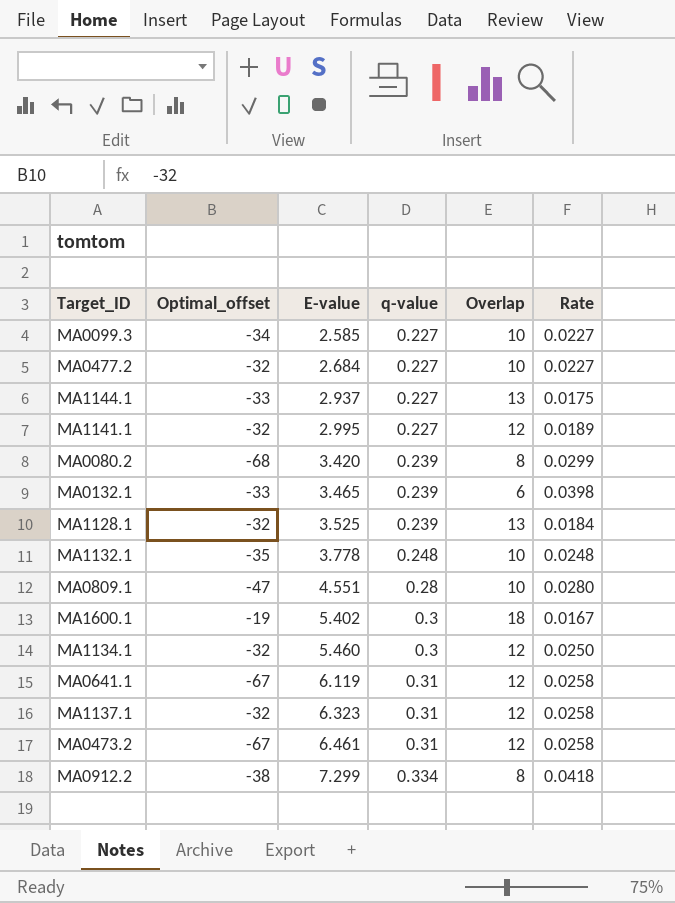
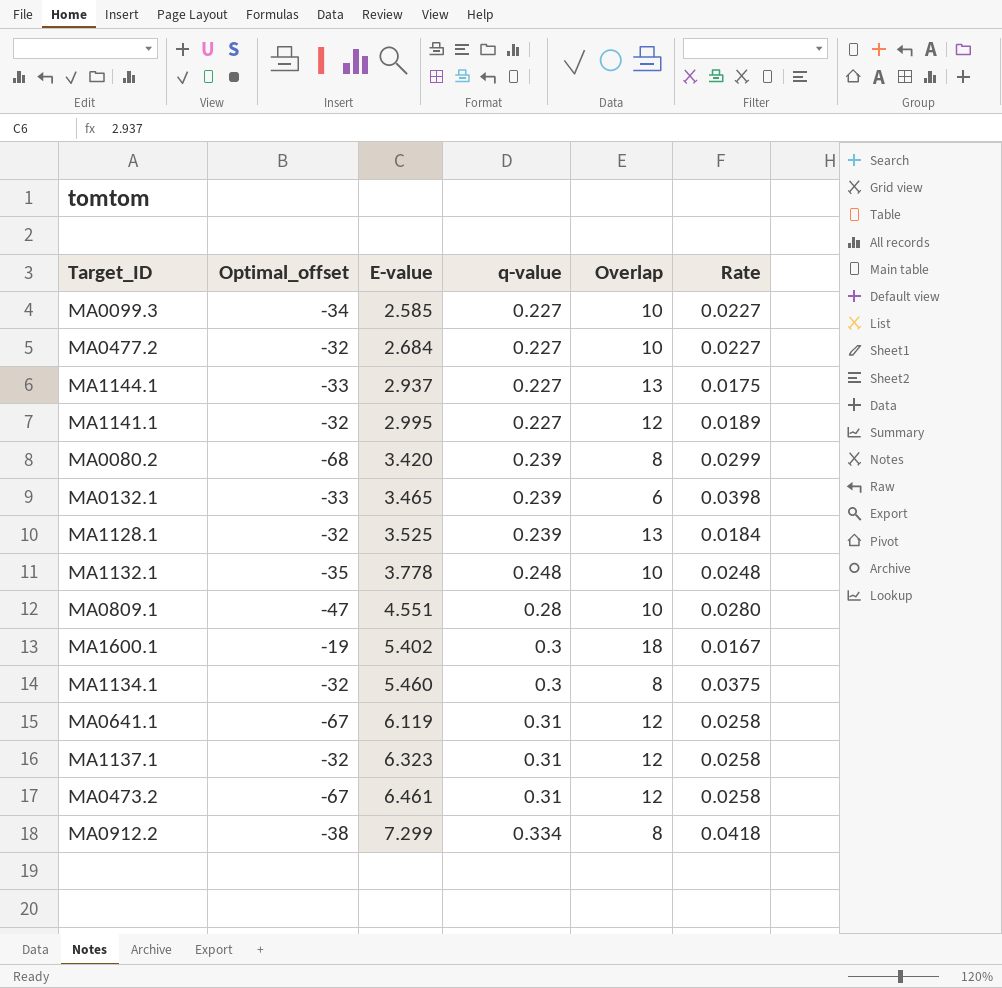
MA1134.1 | Overlap: 12 -> 8
MA1134.1 | Rate: 0.0250 -> 0.0375

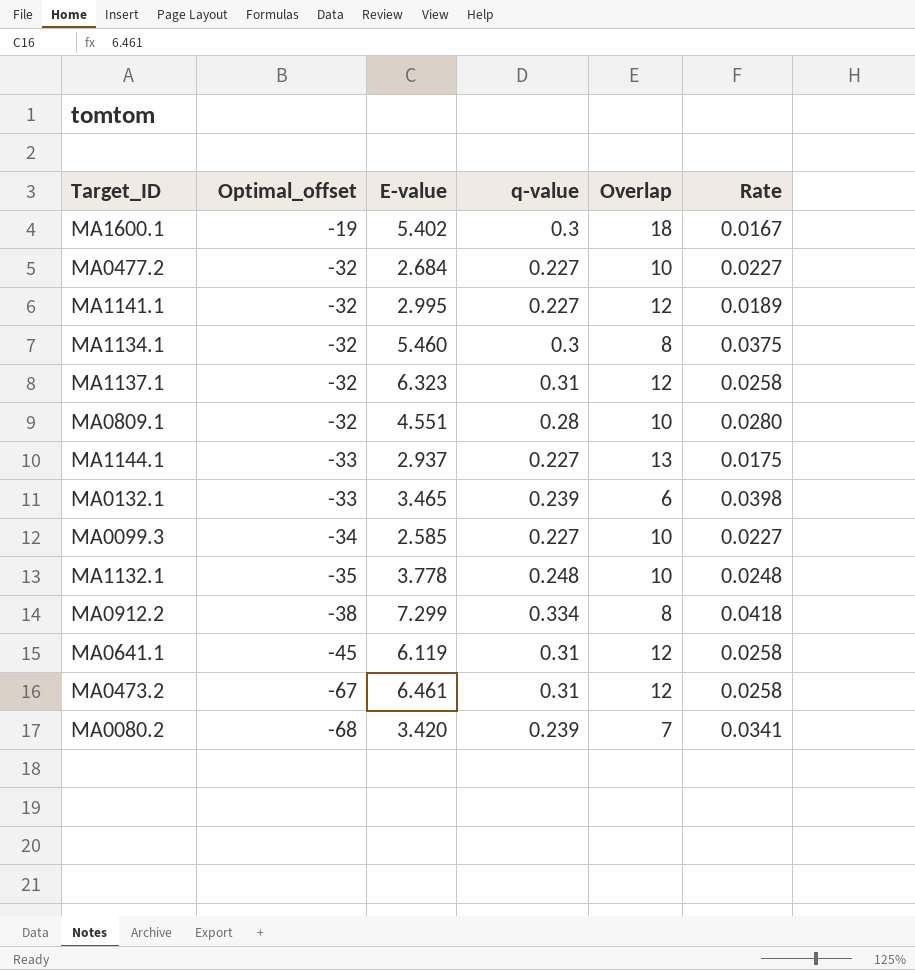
row order: E-value ascending -> Optimal_offset descending
row MA1128.1: -32 | 3.525 | 0.239 | 13 | 0.0184 -> none
MA0809.1 | Optimal_offset: -47 -> -32
MA0641.1 | Optimal_offset: -67 -> -45
MA0080.2 | Overlap: 8 -> 7
MA0080.2 | Rate: 0.0299 -> 0.0341

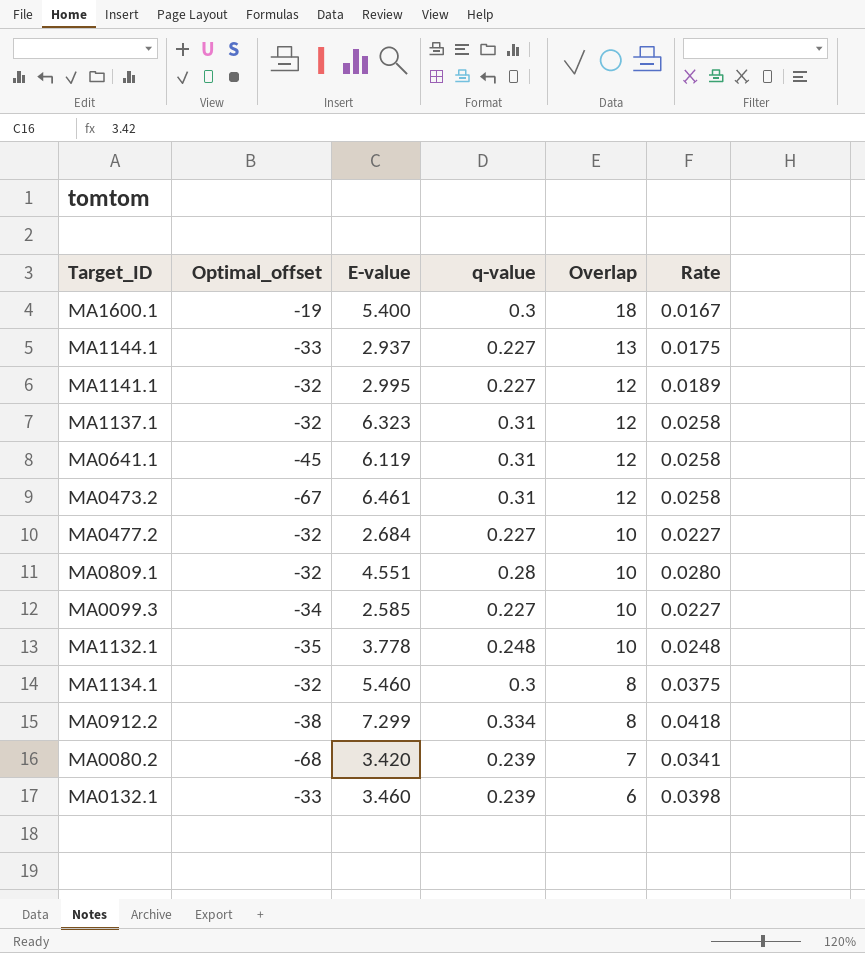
row order: Optimal_offset descending -> Overlap descending
MA1600.1 | E-value: 5.402 -> 5.400
MA0132.1 | E-value: 3.465 -> 3.460

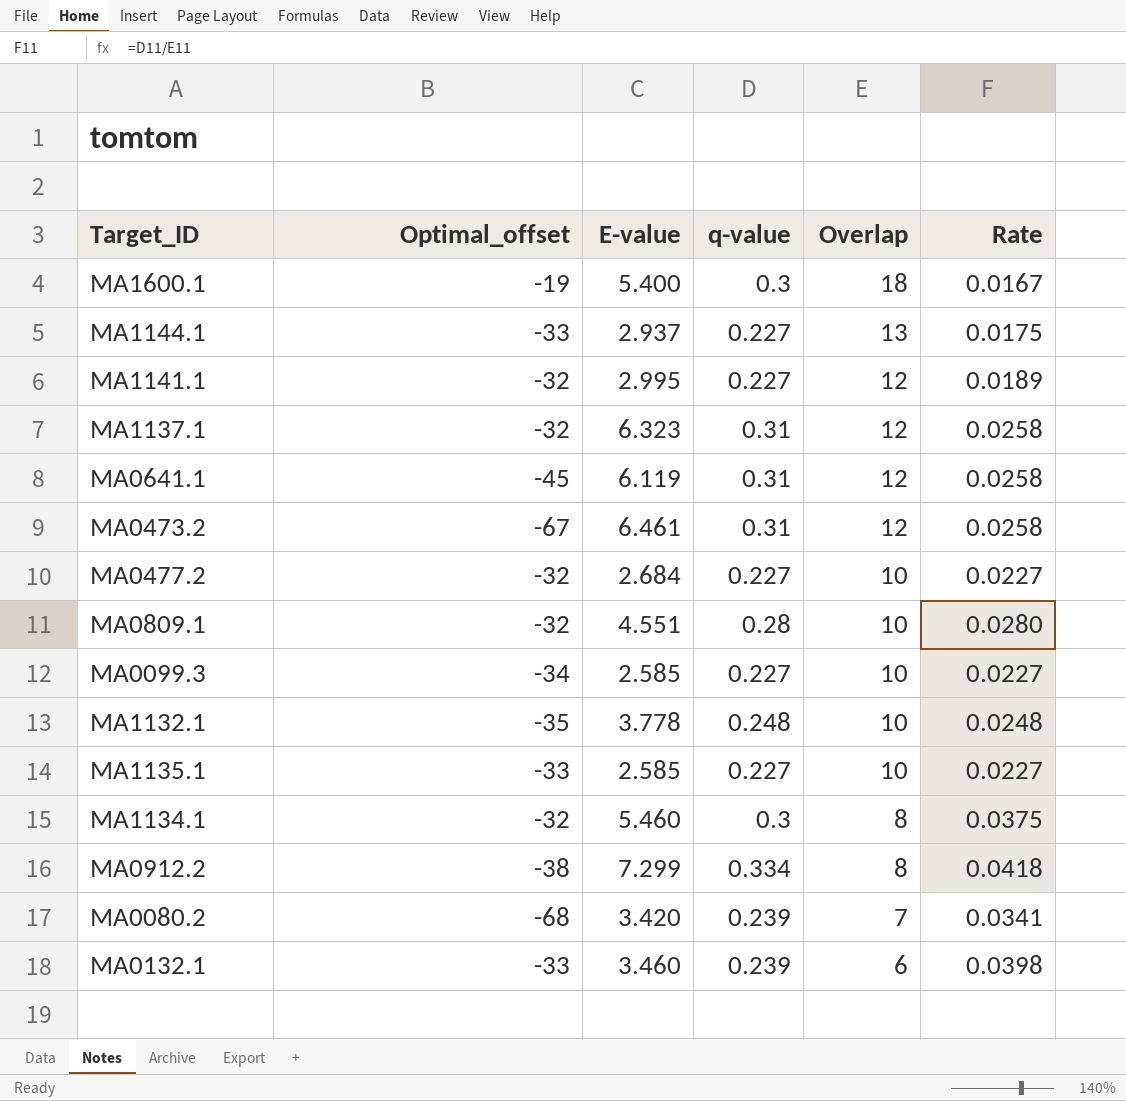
row MA1135.1: none -> -33 | 2.585 | 0.227 | 10 | 0.0227

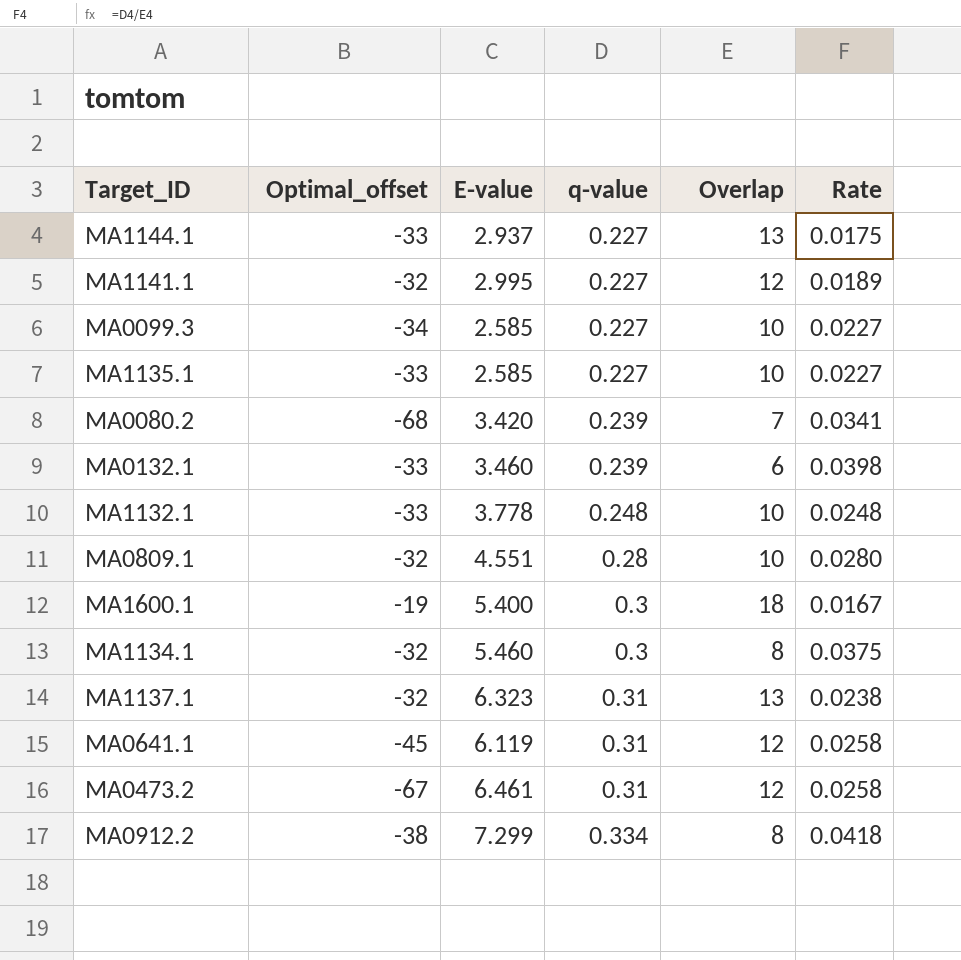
row order: Overlap descending -> q-value ascending
row MA0477.2: -32 | 2.684 | 0.227 | 10 | 0.0227 -> none
MA1132.1 | Optimal_offset: -35 -> -33
MA1137.1 | Overlap: 12 -> 13
MA1137.1 | Rate: 0.0258 -> 0.0238

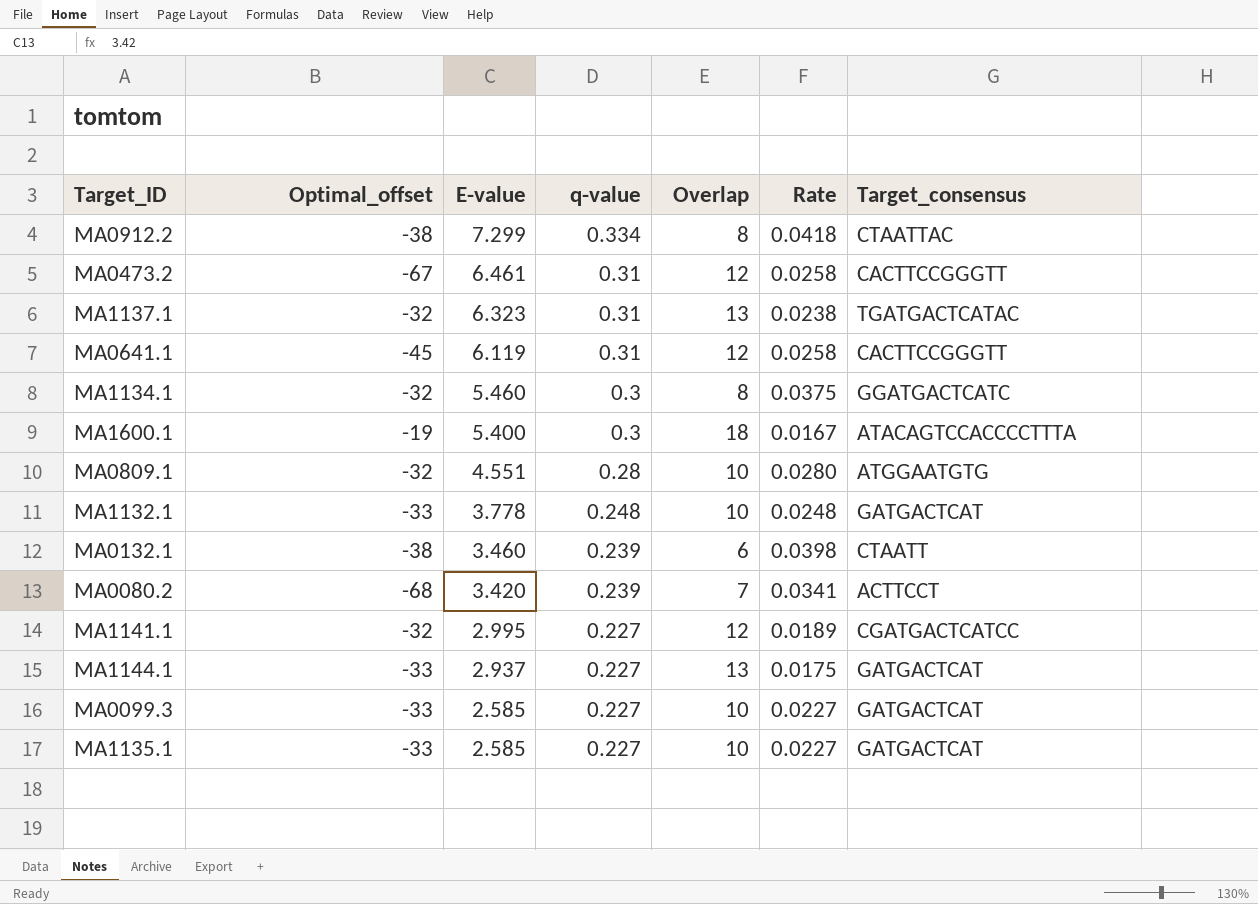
row order: q-value ascending -> E-value descending
column Target_consensus | position: none -> 7
MA0132.1 | Optimal_offset: -33 -> -38
MA0099.3 | Optimal_offset: -34 -> -33

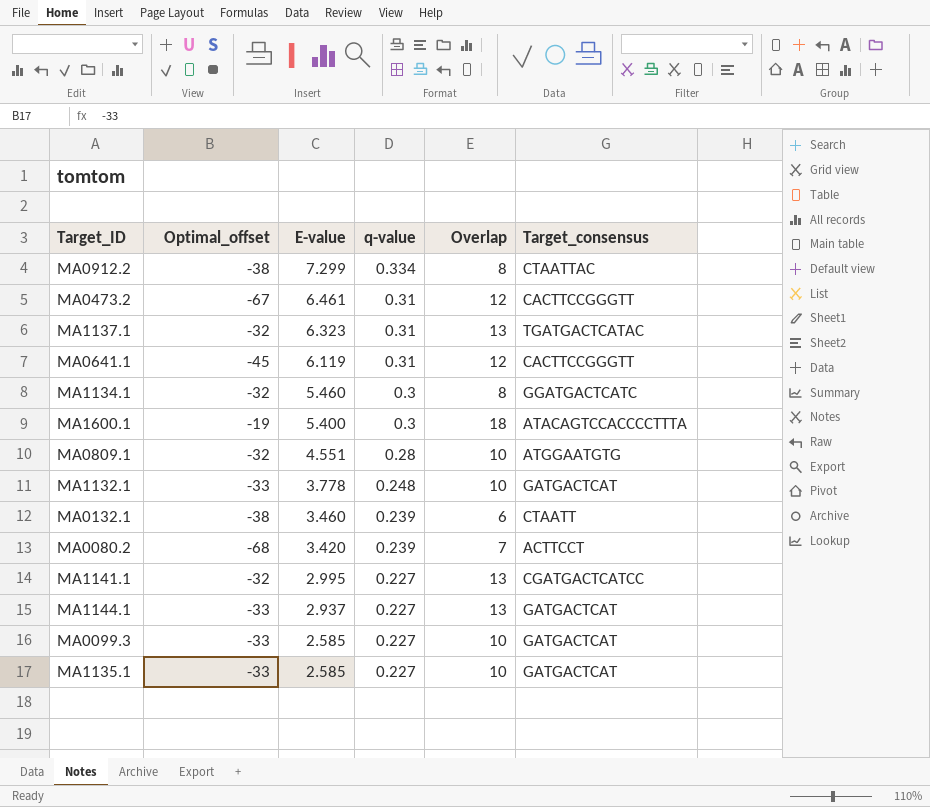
column Rate | formula: [q-value] / [Overlap] -> none
MA1141.1 | Overlap: 12 -> 13

